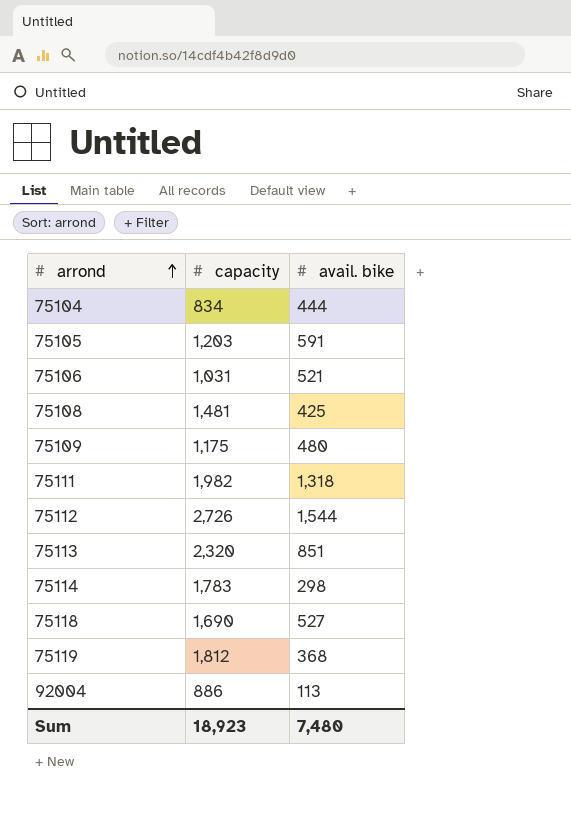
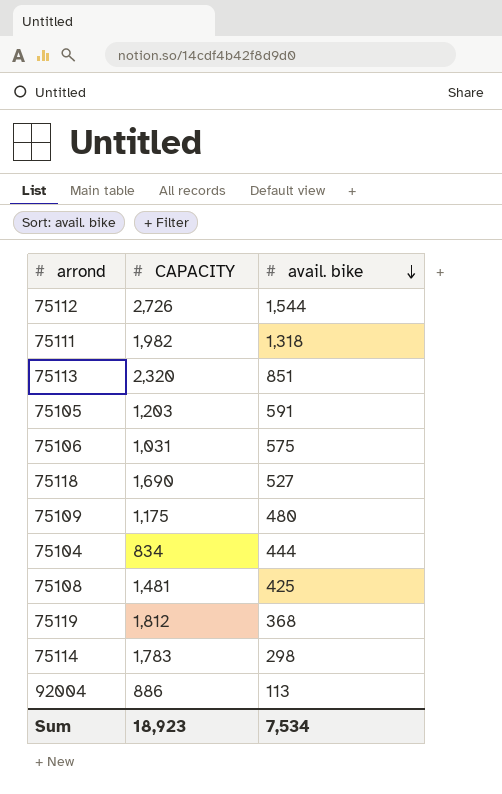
row order: arrond ascending -> avail. bike descending
column name: capacity -> CAPACITY
75106 | avail. bike: 521 -> 575
Sum | avail. bike: 7,480 -> 7,534

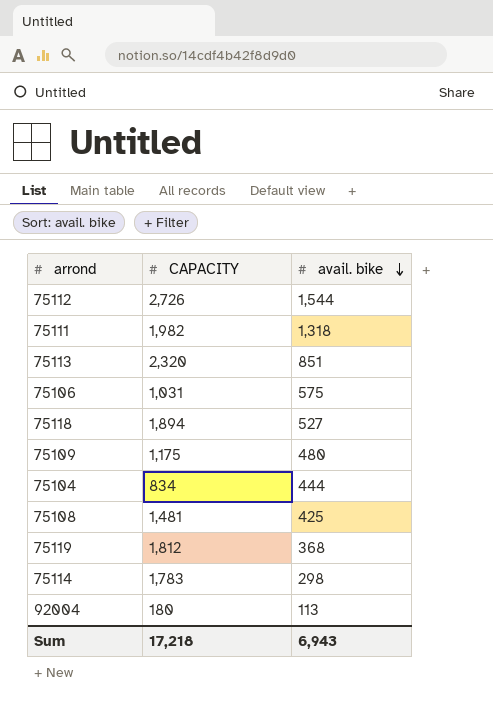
row 75105: 1,203 | 591 -> none
75118 | CAPACITY: 1,690 -> 1,894
92004 | CAPACITY: 886 -> 180
Sum | CAPACITY: 18,923 -> 17,218
Sum | avail. bike: 7,534 -> 6,943

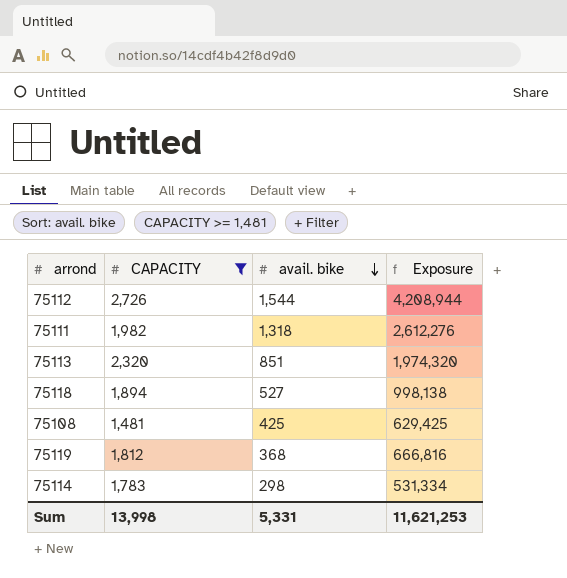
filter: none -> CAPACITY >= 1,481
column Exposure | formula: none -> [CAPACITY] * [avail. bike]
Sum | CAPACITY: 17,218 -> 13,998
Sum | avail. bike: 6,943 -> 5,331

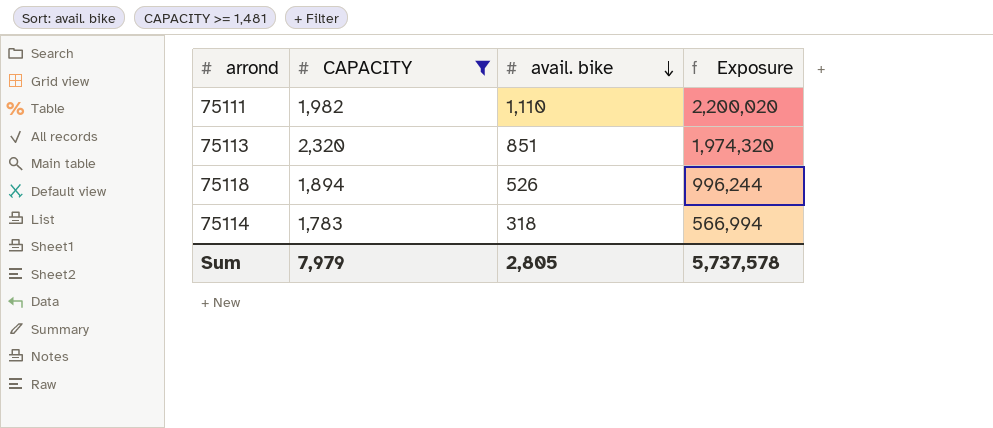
row 75112: 2,726 | 1,544 | 4,208,944 -> none
row 75108: 1,481 | 425 | 629,425 -> none
row 75119: 1,812 | 368 | 666,816 -> none
75111 | avail. bike: 1,318 -> 1,110
75111 | Exposure: 2,612,276 -> 2,200,020
75118 | avail. bike: 527 -> 526
75118 | Exposure: 998,138 -> 996,244
75114 | avail. bike: 298 -> 318
75114 | Exposure: 531,334 -> 566,994
Sum | CAPACITY: 13,998 -> 7,979
Sum | avail. bike: 5,331 -> 2,805
Sum | Exposure: 11,621,253 -> 5,737,578

